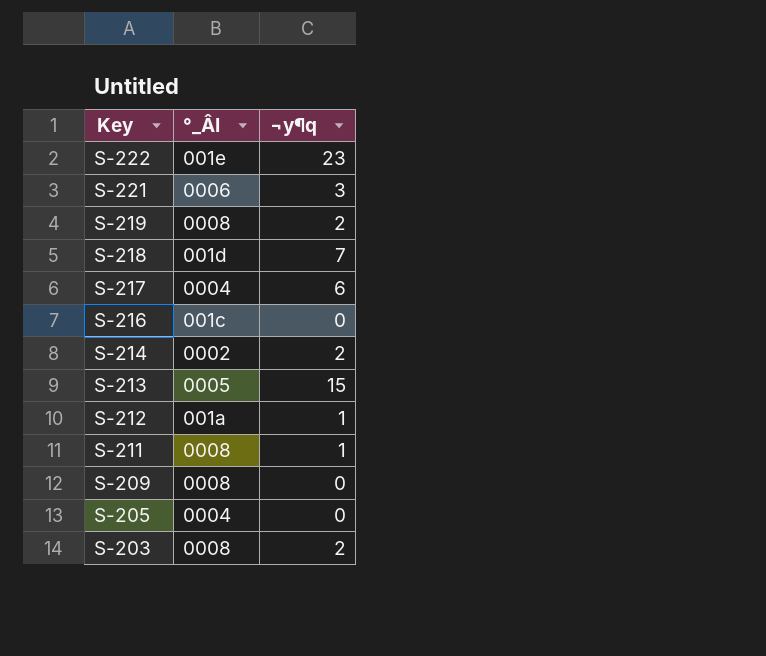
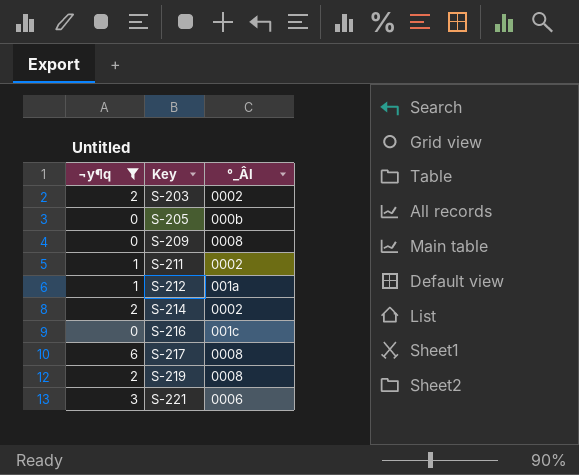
filter: none -> ¬y¶q <= 6
row order: Key descending -> Key ascending
column ¬y¶q | position: 3 -> 1
S-203 | °_ÂI: 0008 -> 0002
S-205 | °_ÂI: 0004 -> 000b
S-211 | °_ÂI: 0008 -> 0002
S-217 | °_ÂI: 0004 -> 0008

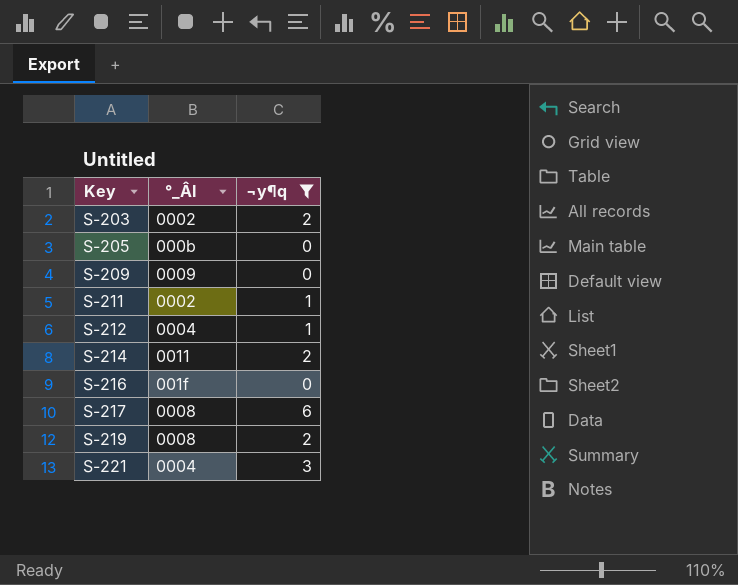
column ¬y¶q | position: 1 -> 3
S-209 | °_ÂI: 0008 -> 0009
S-212 | °_ÂI: 001a -> 0004
S-214 | °_ÂI: 0002 -> 0011
S-216 | °_ÂI: 001c -> 001f
S-221 | °_ÂI: 0006 -> 0004

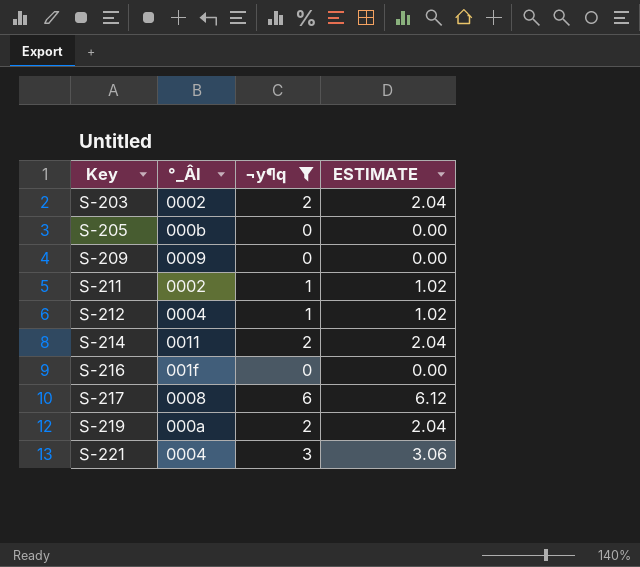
column ESTIMATE | formula: none -> [¬y¶q] * 1.02
S-219 | °_ÂI: 0008 -> 000a

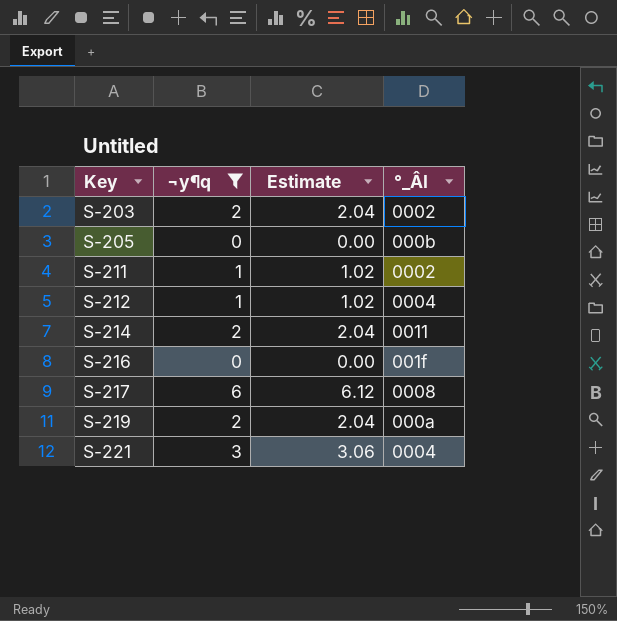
column name: ESTIMATE -> Estimate
column °_ÂI | position: 2 -> 4
row S-209: 0009 | 0 | 0.00 -> none

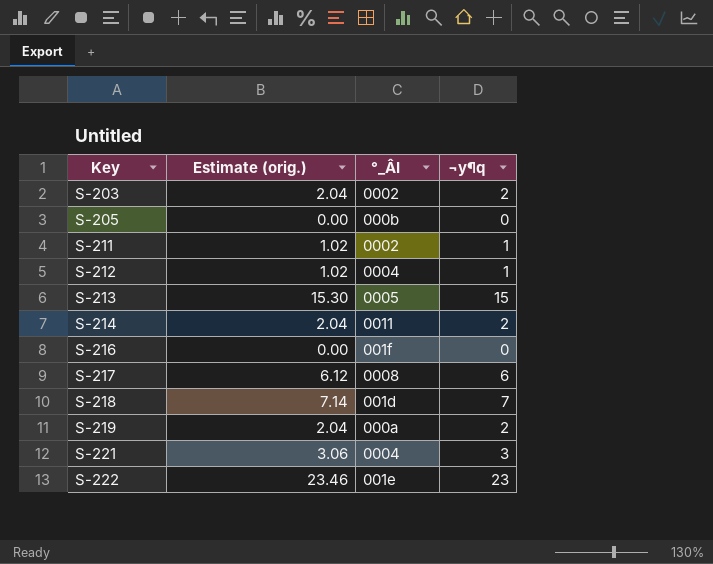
filter: ¬y¶q <= 6 -> none
column name: Estimate -> Estimate (orig.)
column ¬y¶q | position: 2 -> 4

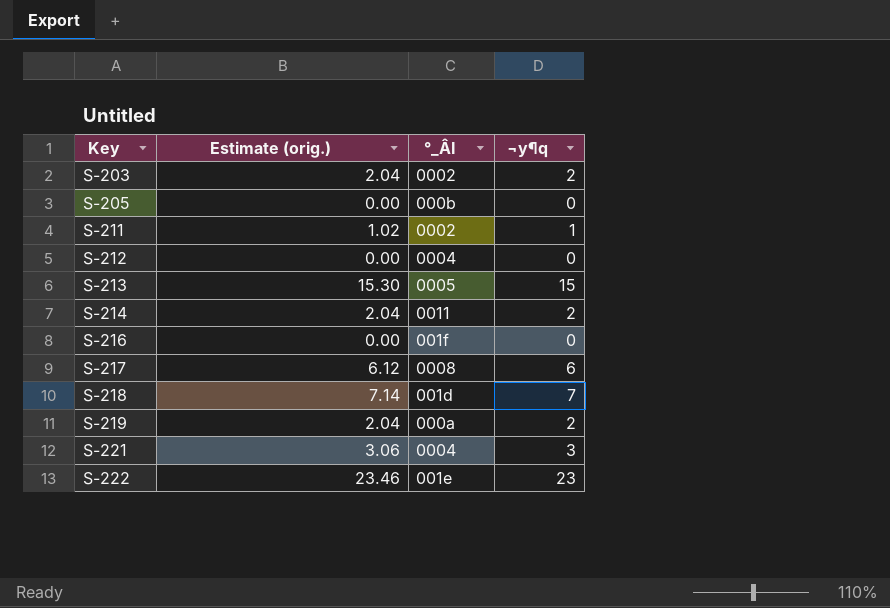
S-212 | Estimate (orig.): 1.02 -> 0.00
S-212 | ¬y¶q: 1 -> 0

